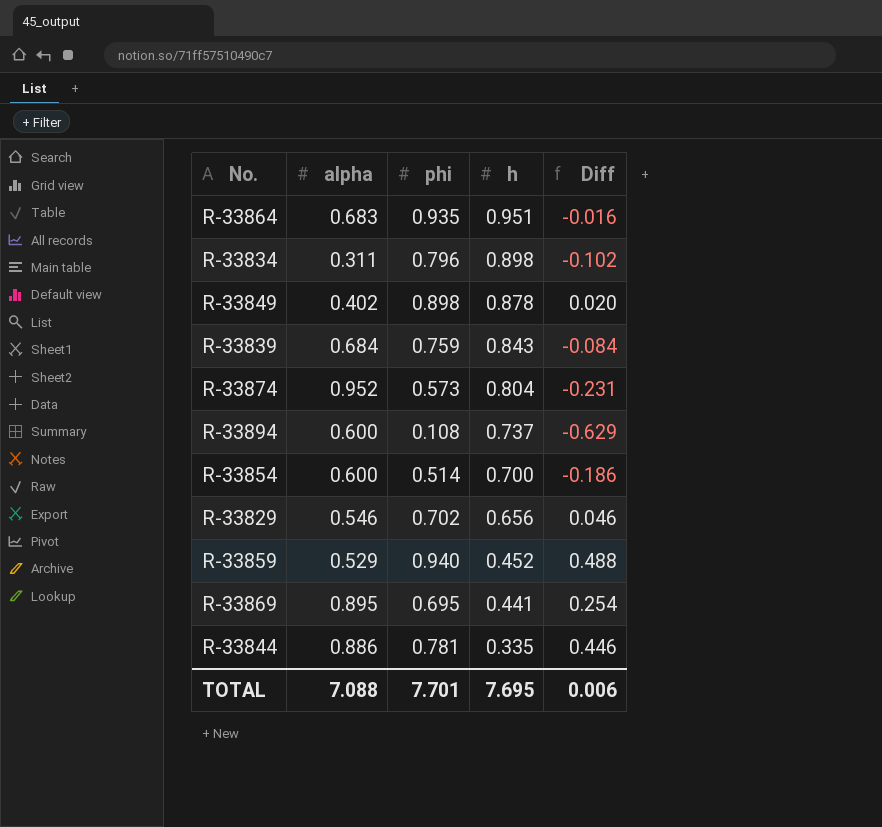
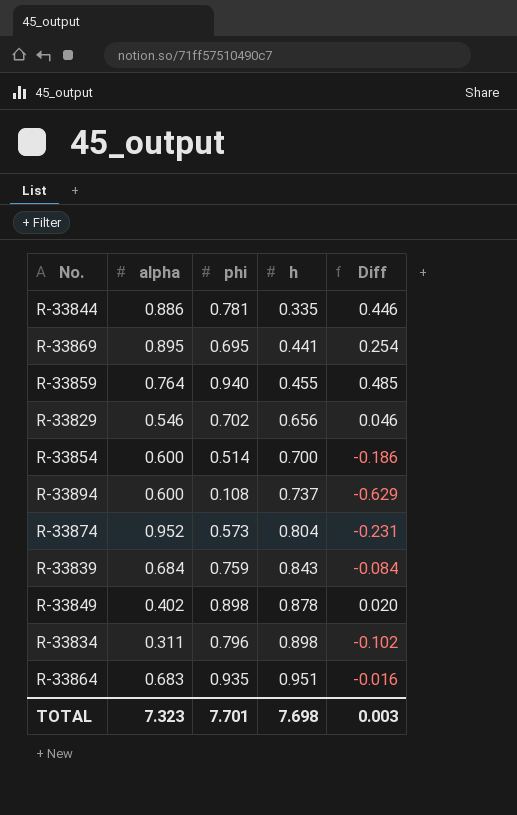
row order: h descending -> h ascending
R-33859 | alpha: 0.529 -> 0.764
R-33859 | h: 0.452 -> 0.455
R-33859 | Diff: 0.488 -> 0.485
TOTAL | alpha: 7.088 -> 7.323
TOTAL | h: 7.695 -> 7.698
TOTAL | Diff: 0.006 -> 0.003

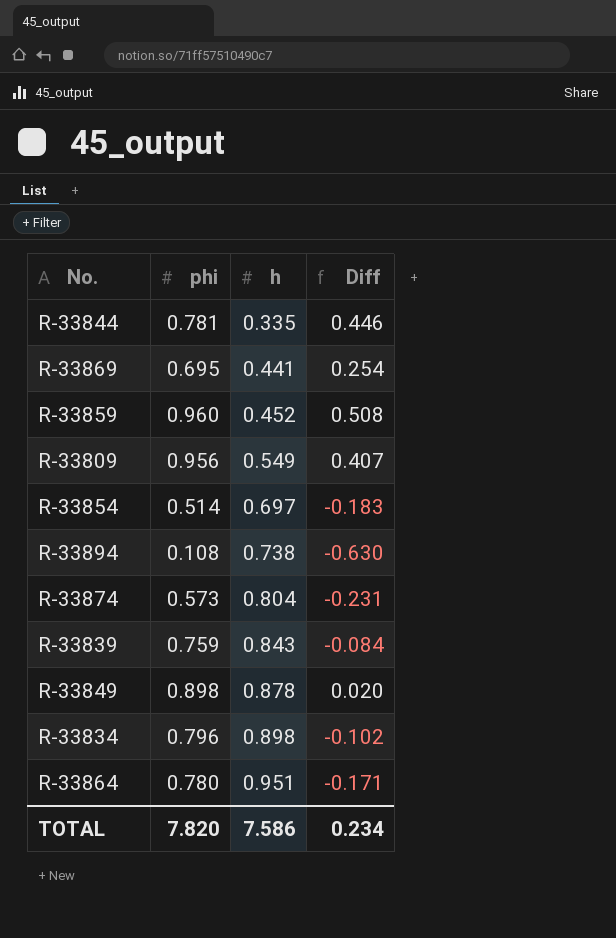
column alpha | position: 2 -> none
row R-33829: 0.546 | 0.702 | 0.656 | 0.046 -> none
R-33859 | phi: 0.940 -> 0.960
R-33859 | h: 0.455 -> 0.452
R-33859 | Diff: 0.485 -> 0.508
row R-33809: none -> 0.956 | 0.549 | 0.407
R-33854 | h: 0.700 -> 0.697
R-33854 | Diff: -0.186 -> -0.183
R-33894 | h: 0.737 -> 0.738
R-33894 | Diff: -0.629 -> -0.630
R-33864 | phi: 0.935 -> 0.780
R-33864 | Diff: -0.016 -> -0.171
TOTAL | phi: 7.701 -> 7.820
TOTAL | h: 7.698 -> 7.586
TOTAL | Diff: 0.003 -> 0.234

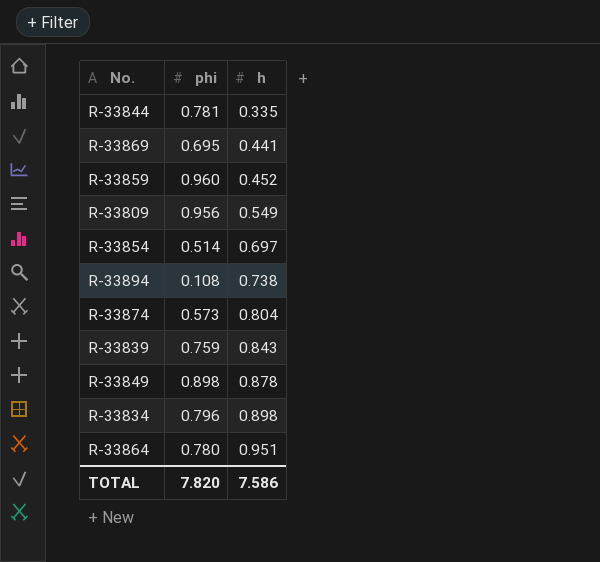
column Diff | formula: [phi] - [h] -> none

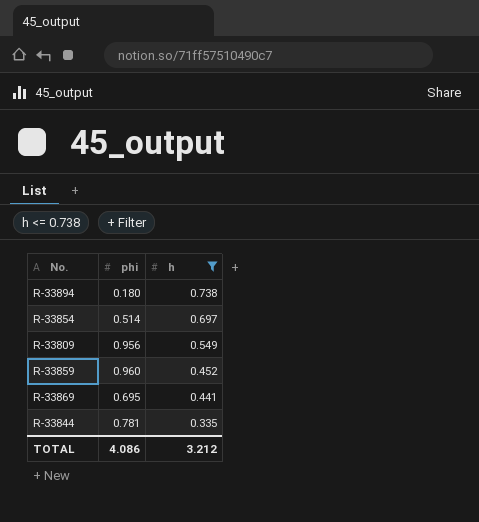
filter: none -> h <= 0.738
row order: h ascending -> h descending
R-33894 | phi: 0.108 -> 0.180
TOTAL | phi: 7.820 -> 4.086
TOTAL | h: 7.586 -> 3.212

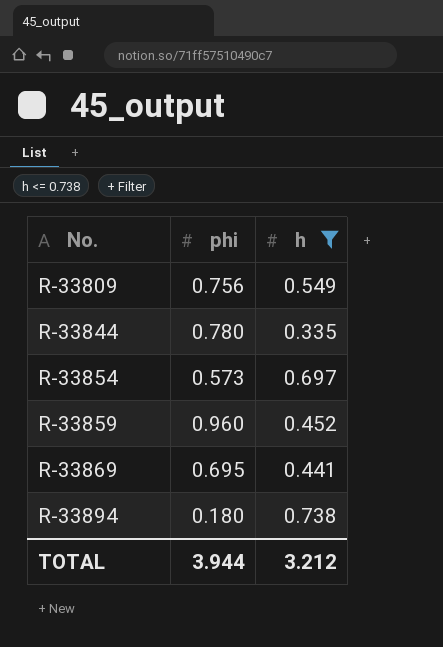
row order: h descending -> No. ascending
R-33809 | phi: 0.956 -> 0.756
R-33844 | phi: 0.781 -> 0.780
R-33854 | phi: 0.514 -> 0.573
TOTAL | phi: 4.086 -> 3.944

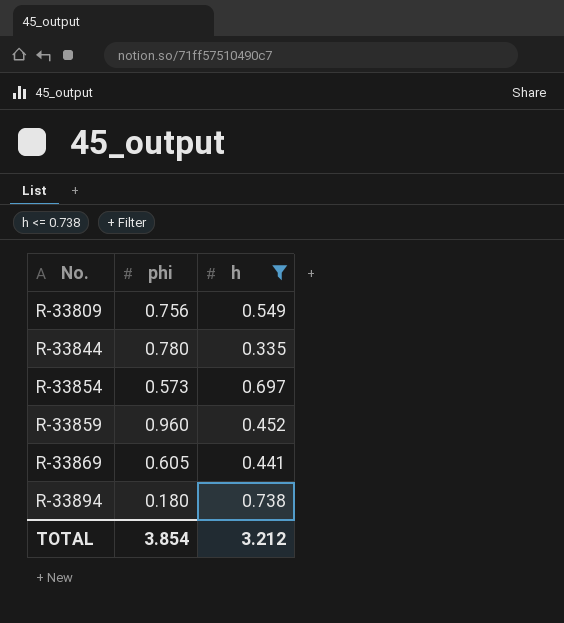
R-33869 | phi: 0.695 -> 0.605
TOTAL | phi: 3.944 -> 3.854

